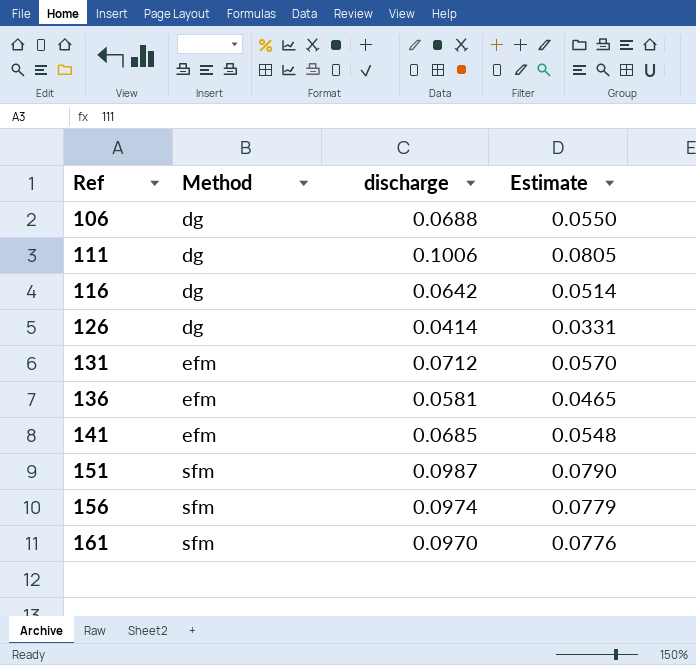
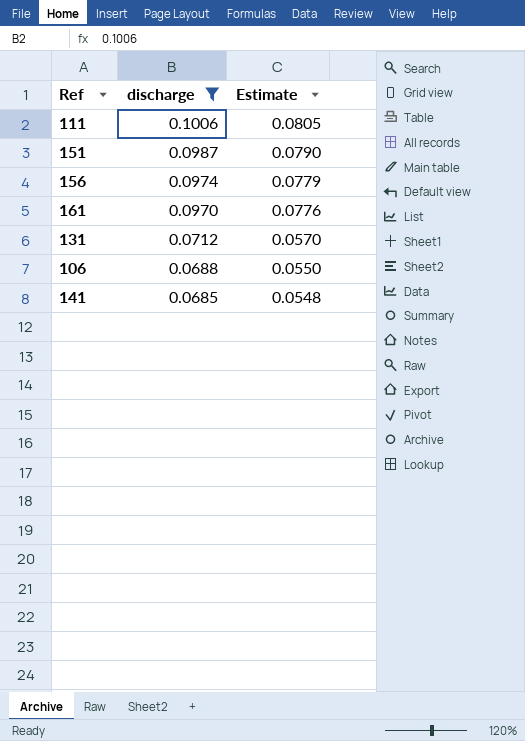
filter: none -> discharge >= 0.0685
row order: Ref ascending -> discharge descending
column Method | position: 2 -> none

